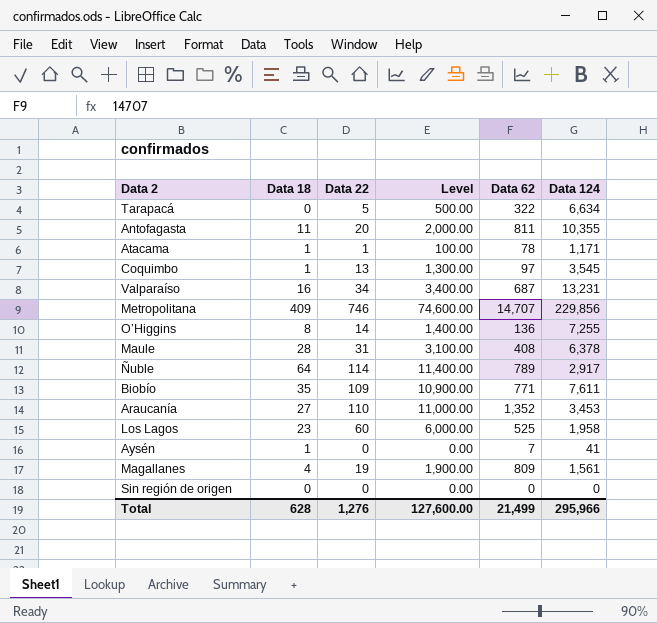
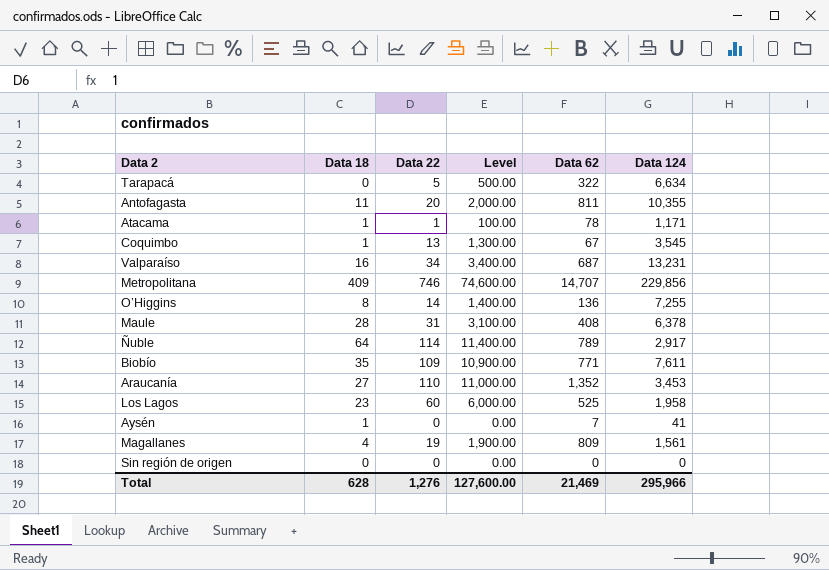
Coquimbo | Data 62: 97 -> 67
Total | Data 62: 21,499 -> 21,469

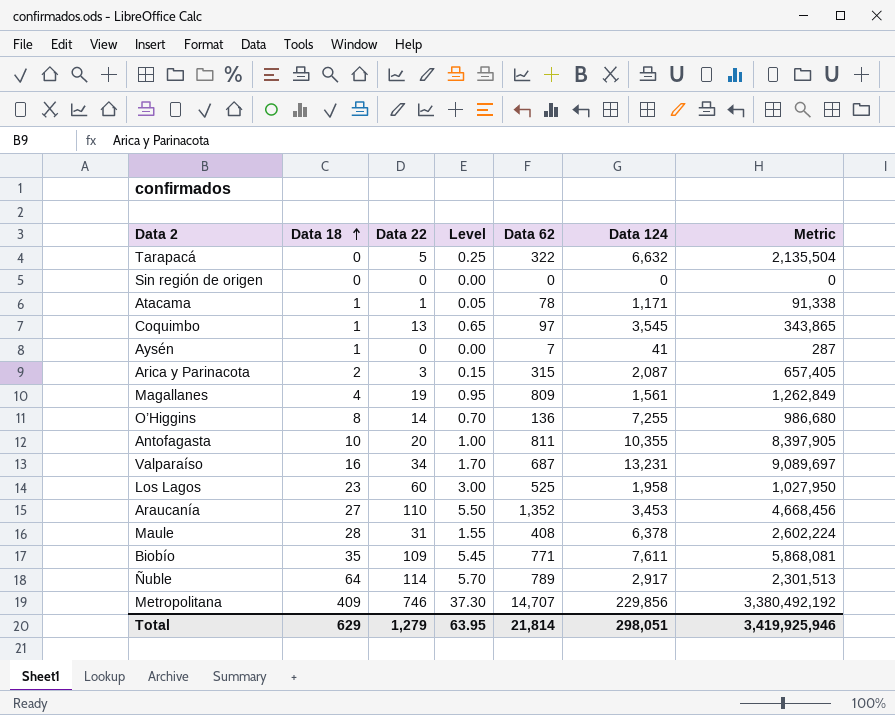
row order: none -> Data 18 ascending
column Level | formula: [Data 22] * 100 -> [Data 22] * 0.05
column Metric | formula: none -> [Data 62] * [Data 124]
Tarapacá | Data 124: 6,634 -> 6,632
Coquimbo | Data 62: 67 -> 97
row Arica y Parinacota: none -> 2 | 3 | 0.15 | 315 | 2,087 | 657,405
Antofagasta | Data 18: 11 -> 10
Total | Data 18: 628 -> 629
Total | Data 22: 1,276 -> 1,279
Total | Level: 127,600.00 -> 63.95
Total | Data 62: 21,469 -> 21,814
Total | Data 124: 295,966 -> 298,051

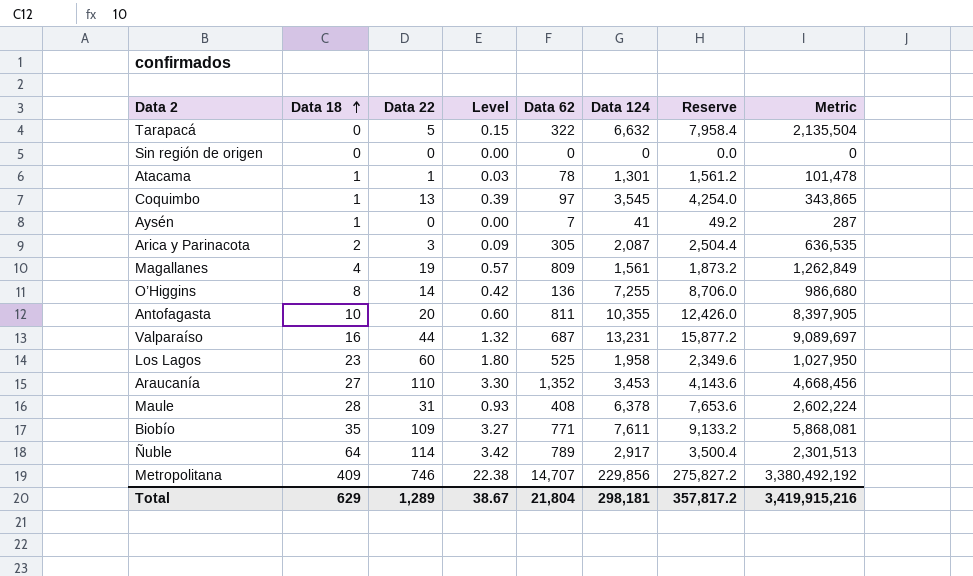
column Level | formula: [Data 22] * 0.05 -> [Data 22] * 0.03
column Reserve | formula: none -> [Data 124] * 1.2
Atacama | Data 124: 1,171 -> 1,301
Atacama | Metric: 91,338 -> 101,478
Arica y Parinacota | Data 62: 315 -> 305
Arica y Parinacota | Metric: 657,405 -> 636,535
Valparaíso | Data 22: 34 -> 44
Total | Data 22: 1,279 -> 1,289
Total | Level: 63.95 -> 38.67
Total | Data 62: 21,814 -> 21,804
Total | Data 124: 298,051 -> 298,181
Total | Metric: 3,419,925,946 -> 3,419,915,216

